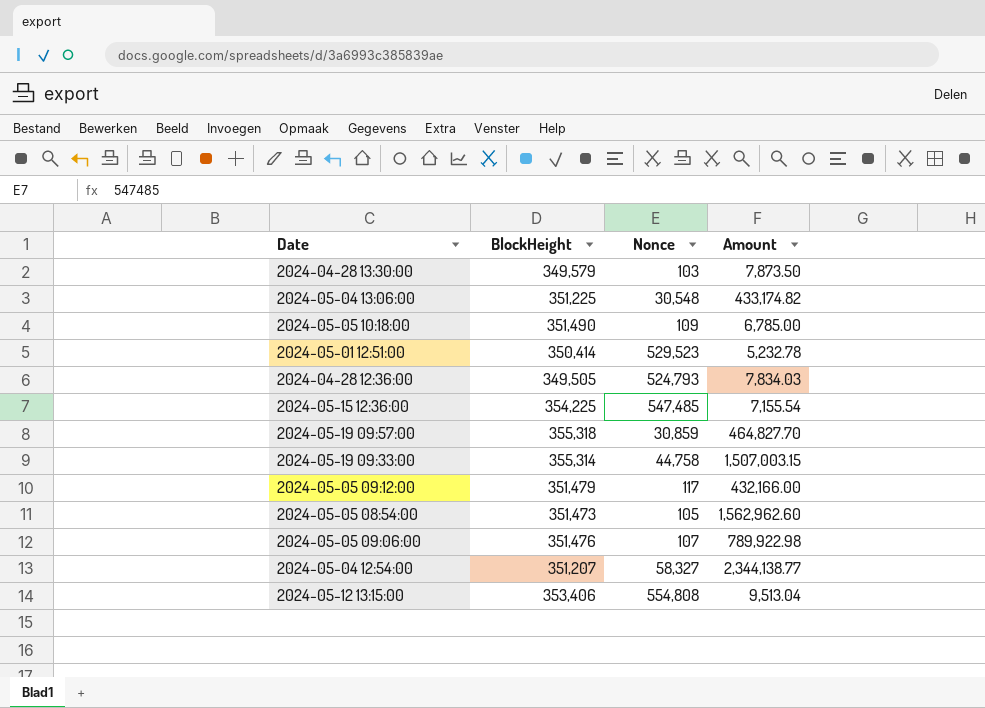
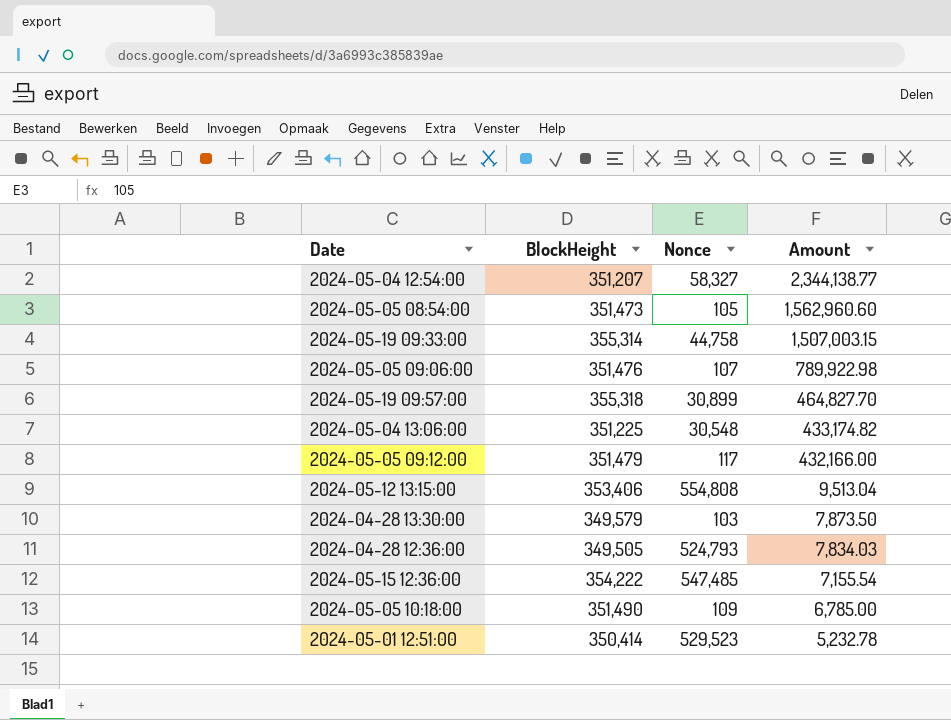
row order: none -> Amount descending
2024-05-05 08:54:00 | Amount: 1,562,962.60 -> 1,562,960.60
2024-05-19 09:57:00 | Nonce: 30,859 -> 30,899
2024-05-15 12:36:00 | BlockHeight: 354,225 -> 354,222

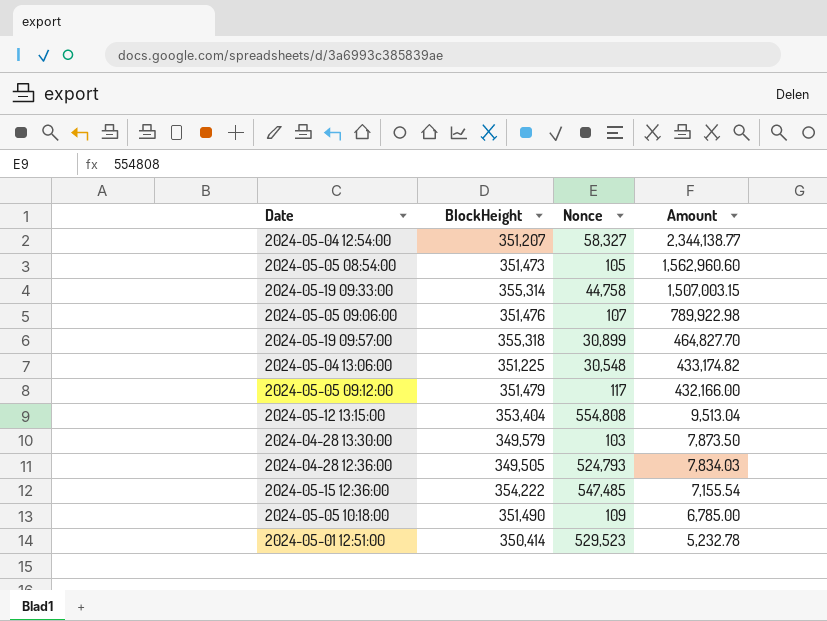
2024-05-12 13:15:00 | BlockHeight: 353,406 -> 353,404

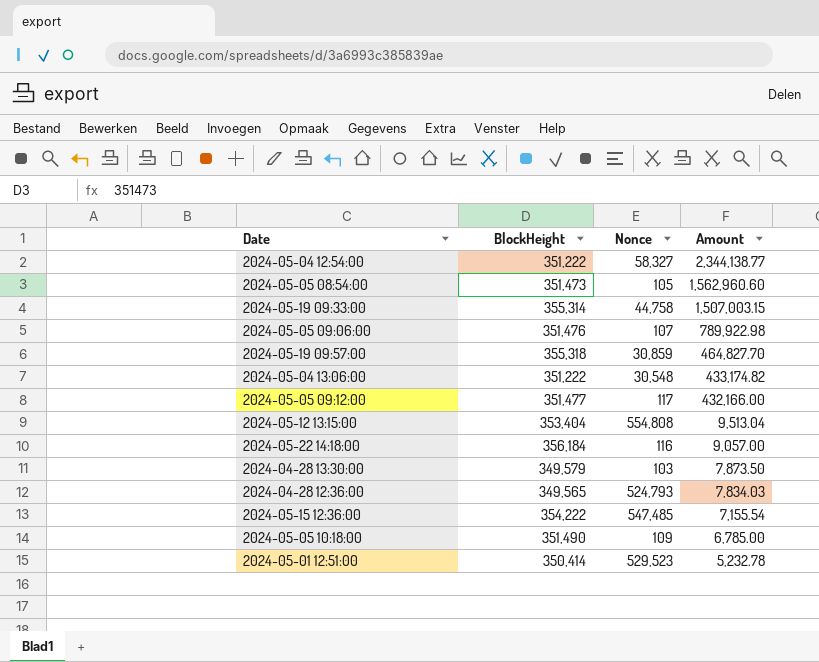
2024-05-04 12:54:00 | BlockHeight: 351,207 -> 351,222
2024-05-19 09:57:00 | Nonce: 30,899 -> 30,859
2024-05-04 13:06:00 | BlockHeight: 351,225 -> 351,222
2024-05-05 09:12:00 | BlockHeight: 351,479 -> 351,477
row 2024-05-22 14:18:00: none -> 356,184 | 116 | 9,057.00
2024-04-28 12:36:00 | BlockHeight: 349,505 -> 349,565

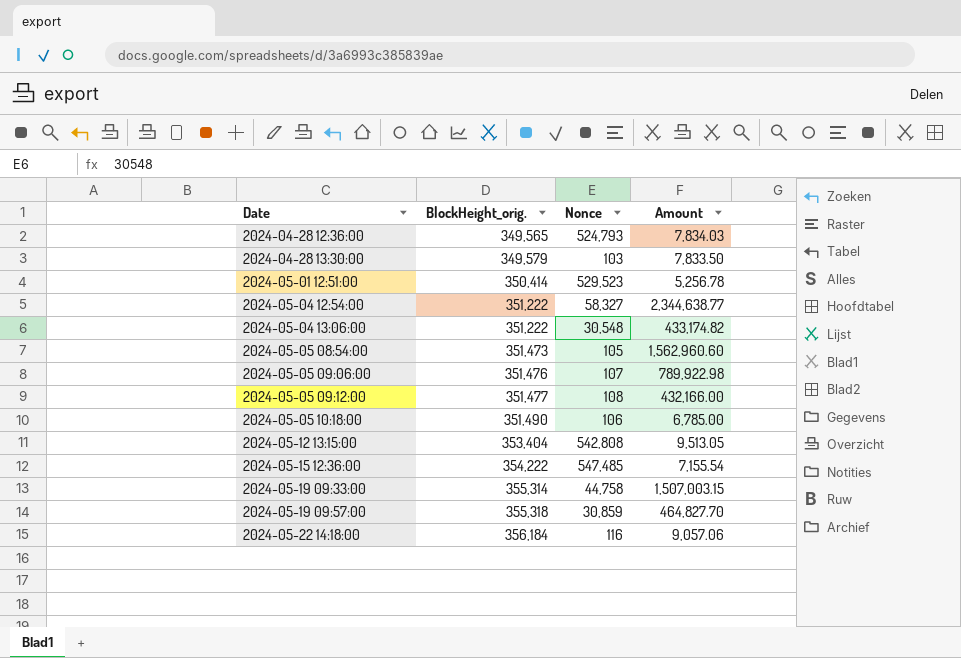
row order: Amount descending -> Date ascending
column name: BlockHeight -> BlockHeight_orig.
2024-04-28 13:30:00 | Amount: 7,873.50 -> 7,833.50
2024-05-01 12:51:00 | Amount: 5,232.78 -> 5,256.78
2024-05-04 12:54:00 | Amount: 2,344,138.77 -> 2,344,638.77
2024-05-05 09:12:00 | Nonce: 117 -> 108
2024-05-05 10:18:00 | Nonce: 109 -> 106
2024-05-12 13:15:00 | Nonce: 554,808 -> 542,808
2024-05-12 13:15:00 | Amount: 9,513.04 -> 9,513.05
2024-05-22 14:18:00 | Amount: 9,057.00 -> 9,057.06

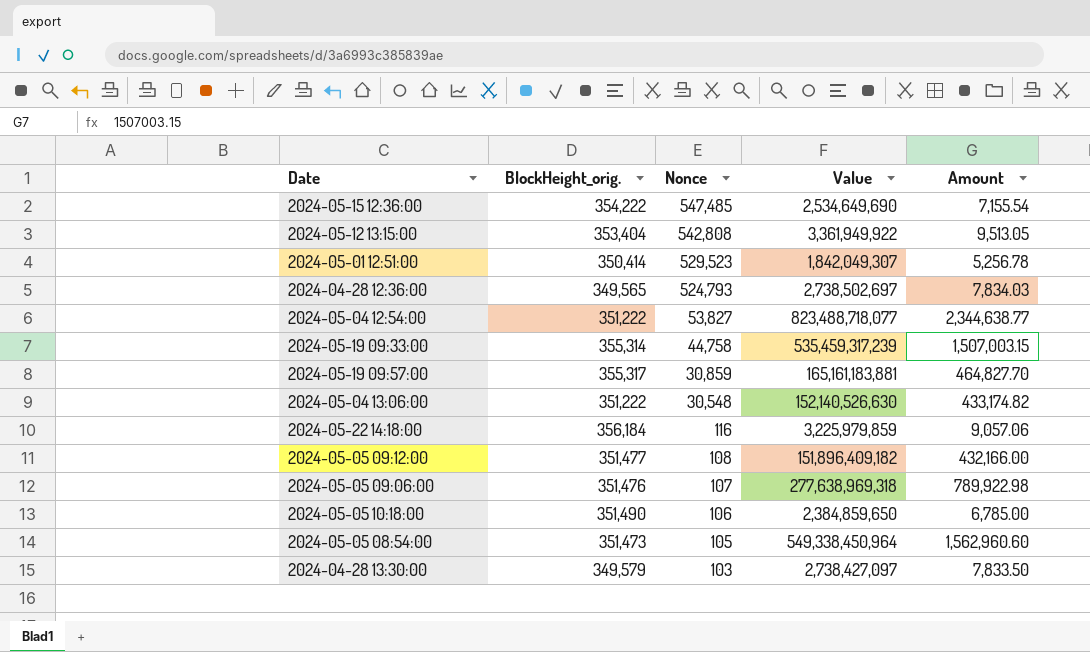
row order: Date ascending -> Nonce descending
column Value | formula: none -> [BlockHeight_orig.] * [Amount]
2024-05-04 12:54:00 | Nonce: 58,327 -> 53,827
2024-05-19 09:57:00 | BlockHeight_orig.: 355,318 -> 355,317

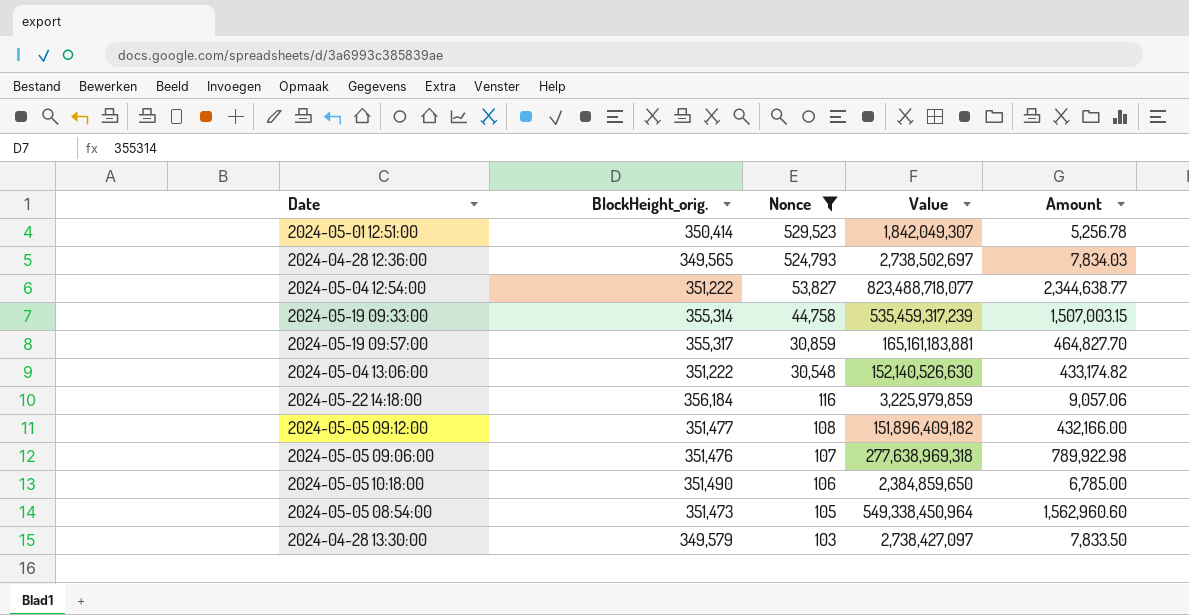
filter: none -> Nonce <= 529,523

